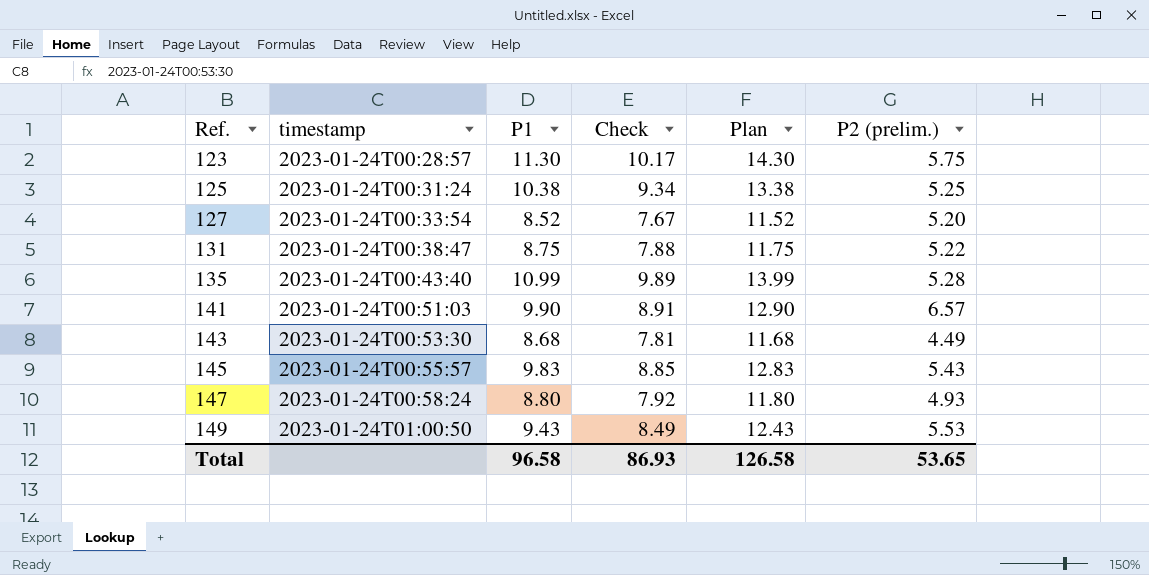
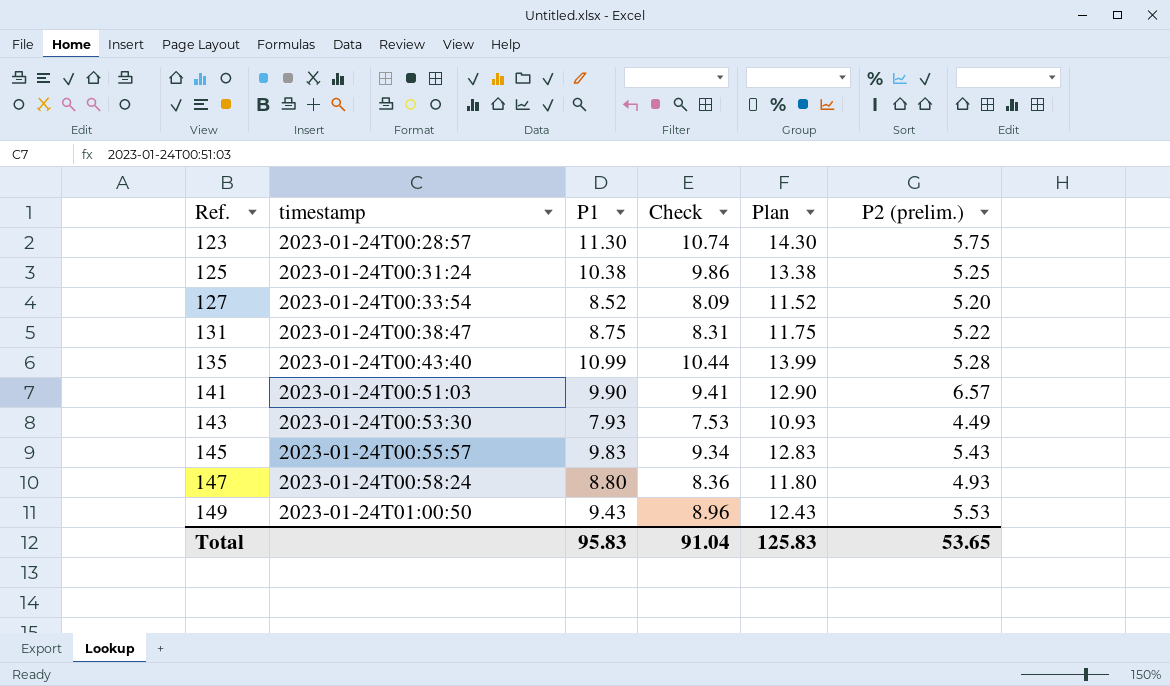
column Check | formula: [P1] * 0.9 -> [P1] * 0.95
143 | P1: 8.68 -> 7.93
143 | Plan: 11.68 -> 10.93
Total | P1: 96.58 -> 95.83
Total | Check: 86.93 -> 91.04
Total | Plan: 126.58 -> 125.83

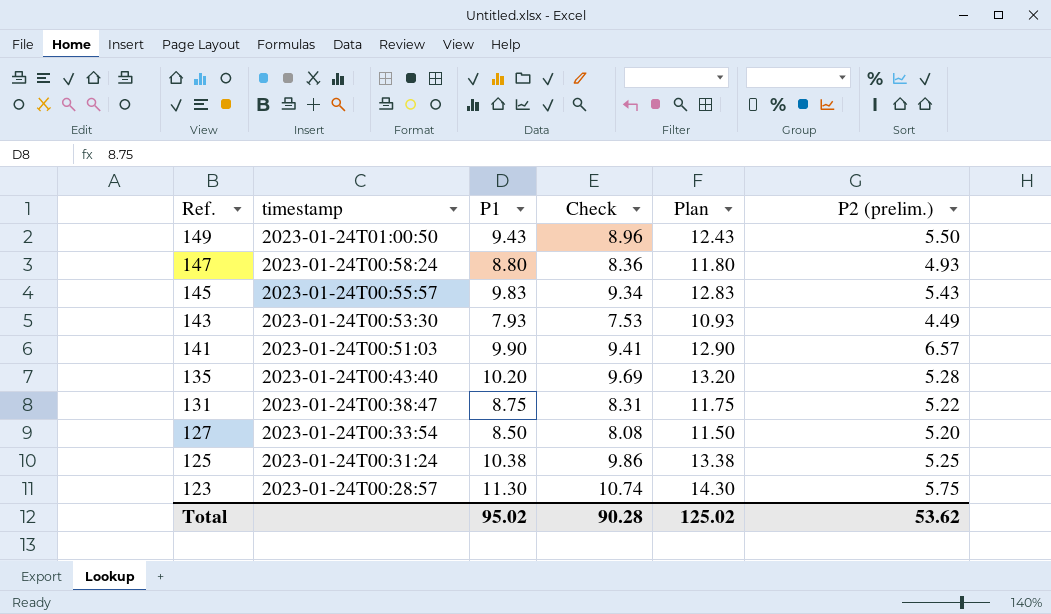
row order: Ref. ascending -> Ref. descending
149 | P2 (prelim.): 5.53 -> 5.50
135 | P1: 10.99 -> 10.20
135 | Check: 10.44 -> 9.69
135 | Plan: 13.99 -> 13.20
127 | P1: 8.52 -> 8.50
127 | Check: 8.09 -> 8.08
127 | Plan: 11.52 -> 11.50
Total | P1: 95.83 -> 95.02
Total | Check: 91.04 -> 90.28
Total | Plan: 125.83 -> 125.02
Total | P2 (prelim.): 53.65 -> 53.62

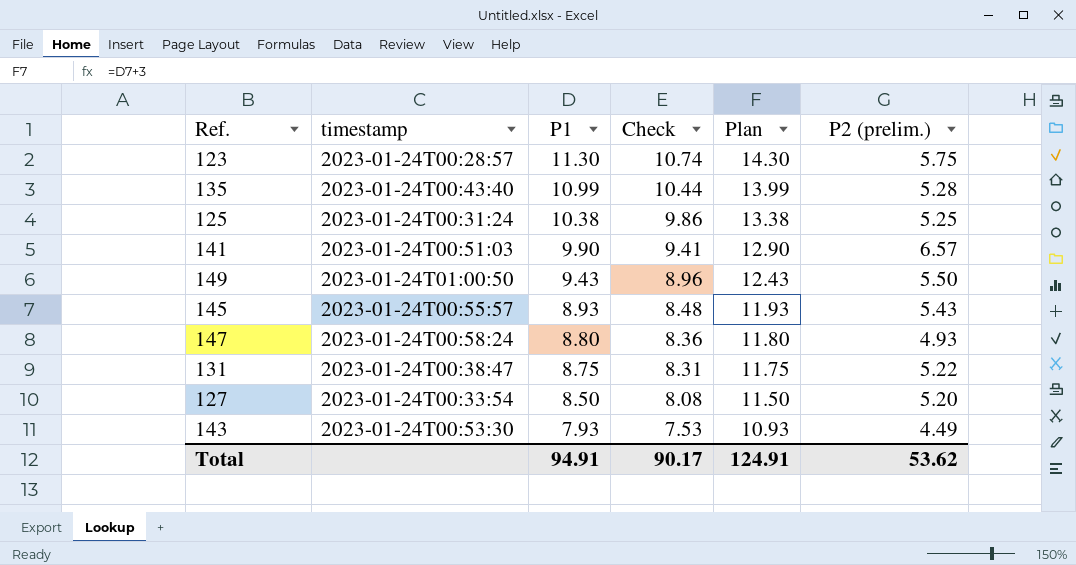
row order: Ref. descending -> P1 descending
135 | P1: 10.20 -> 10.99
135 | Check: 9.69 -> 10.44
135 | Plan: 13.20 -> 13.99
145 | P1: 9.83 -> 8.93
145 | Check: 9.34 -> 8.48
145 | Plan: 12.83 -> 11.93
Total | P1: 95.02 -> 94.91
Total | Check: 90.28 -> 90.17
Total | Plan: 125.02 -> 124.91

